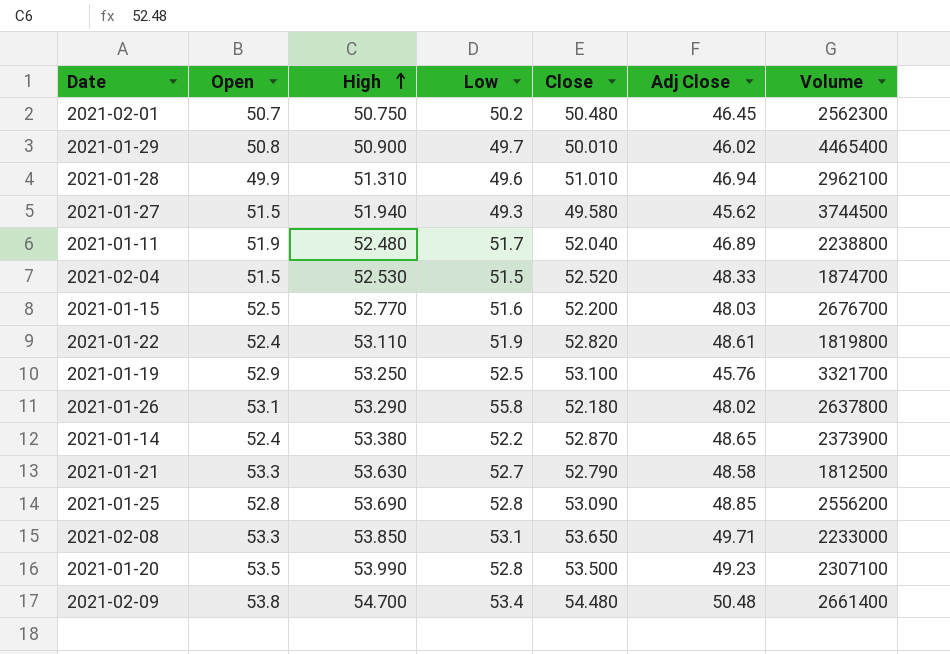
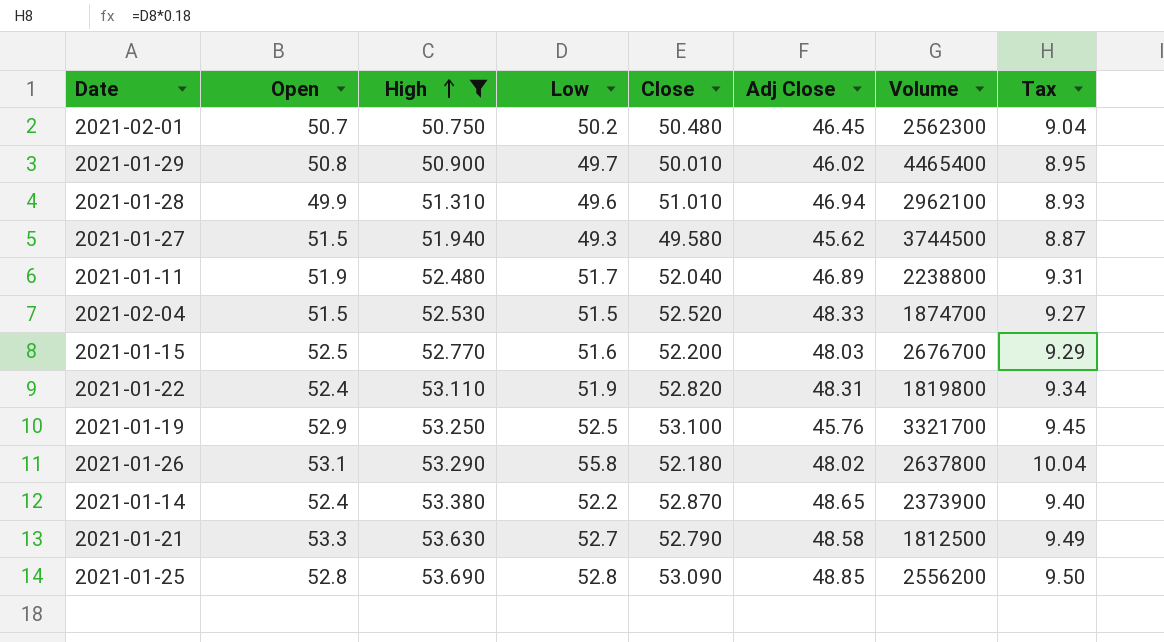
filter: none -> High <= 53.690
column Tax | formula: none -> [Low] * 0.18
2021-01-22 | Adj Close: 48.61 -> 48.31

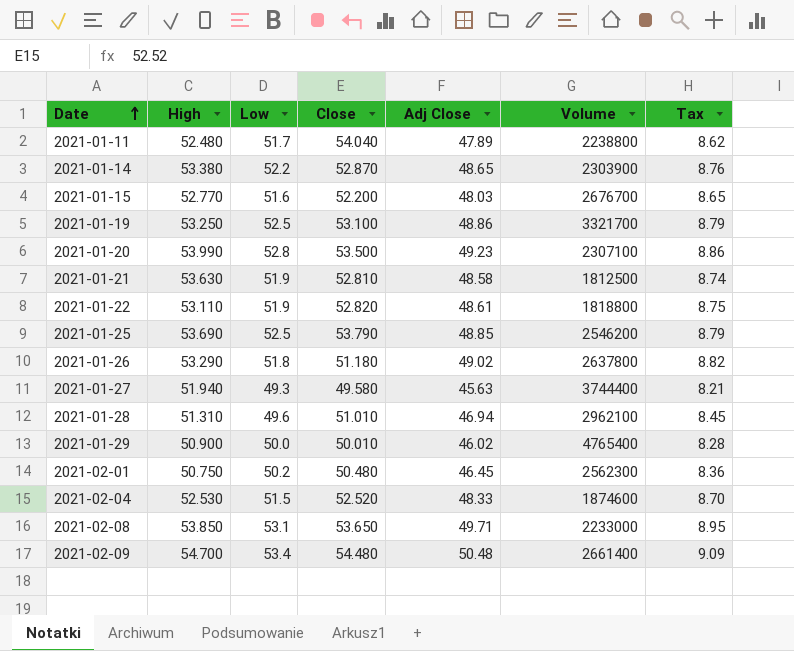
filter: High <= 53.690 -> none
row order: High ascending -> Date ascending
column Open | position: 2 -> none
column Tax | formula: [Low] * 0.18 -> [Adj Close] * 0.18
2021-01-11 | Close: 52.040 -> 54.040
2021-01-11 | Adj Close: 46.89 -> 47.89
2021-01-14 | Volume: 2373900 -> 2303900
2021-01-19 | Adj Close: 45.76 -> 48.86
2021-01-21 | Low: 52.7 -> 51.9
2021-01-21 | Close: 52.790 -> 52.810
2021-01-22 | Adj Close: 48.31 -> 48.61
2021-01-22 | Volume: 1819800 -> 1818800
2021-01-25 | Low: 52.8 -> 52.5
2021-01-25 | Close: 53.090 -> 53.790
2021-01-25 | Volume: 2556200 -> 2546200
2021-01-26 | Low: 55.8 -> 51.8
2021-01-26 | Close: 52.180 -> 51.180
2021-01-26 | Adj Close: 48.02 -> 49.02
2021-01-27 | Adj Close: 45.62 -> 45.63
2021-01-27 | Volume: 3744500 -> 3744400
2021-01-29 | Low: 49.7 -> 50.0
2021-01-29 | Volume: 4465400 -> 4765400
2021-02-04 | Volume: 1874700 -> 1874600

